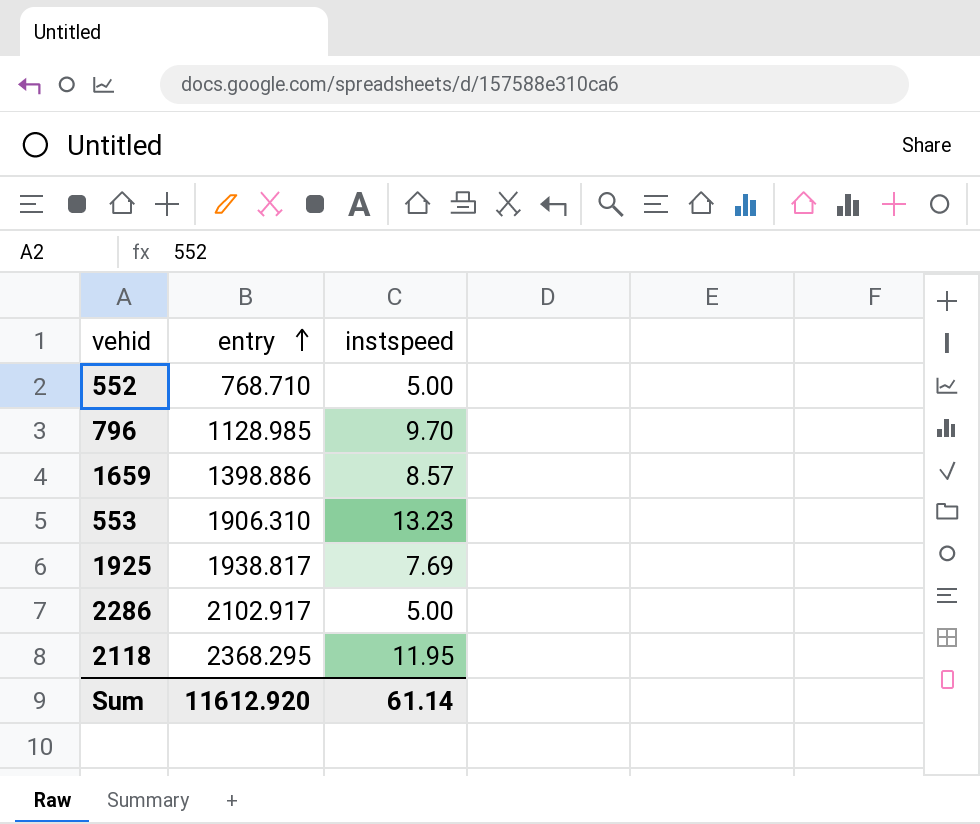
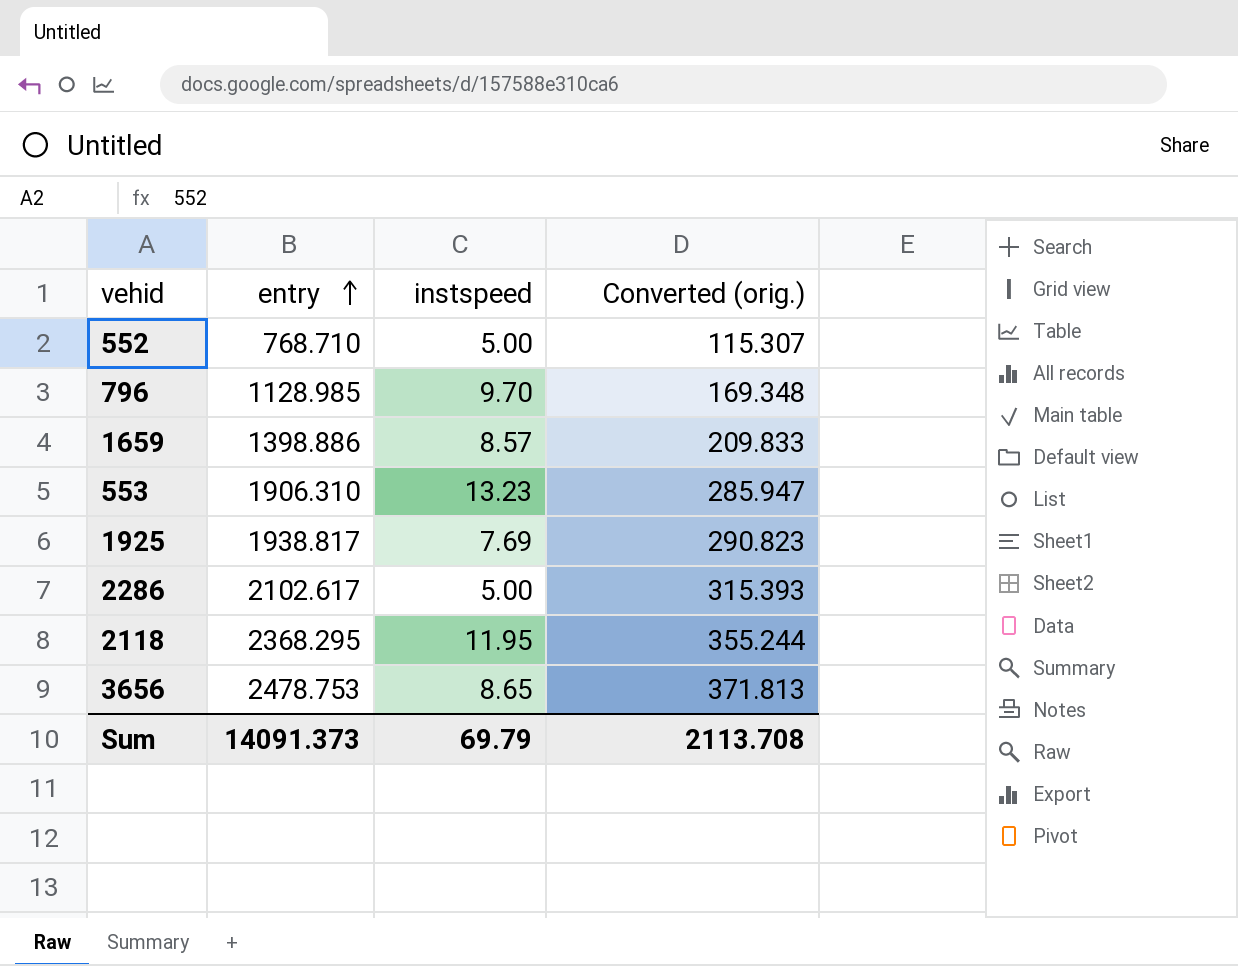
column Converted (orig.) | formula: none -> [entry] * 0.15
2286 | entry: 2102.917 -> 2102.617
row 3656: none -> 2478.753 | 8.65 | 371.813
Sum | entry: 11612.920 -> 14091.373
Sum | instspeed: 61.14 -> 69.79

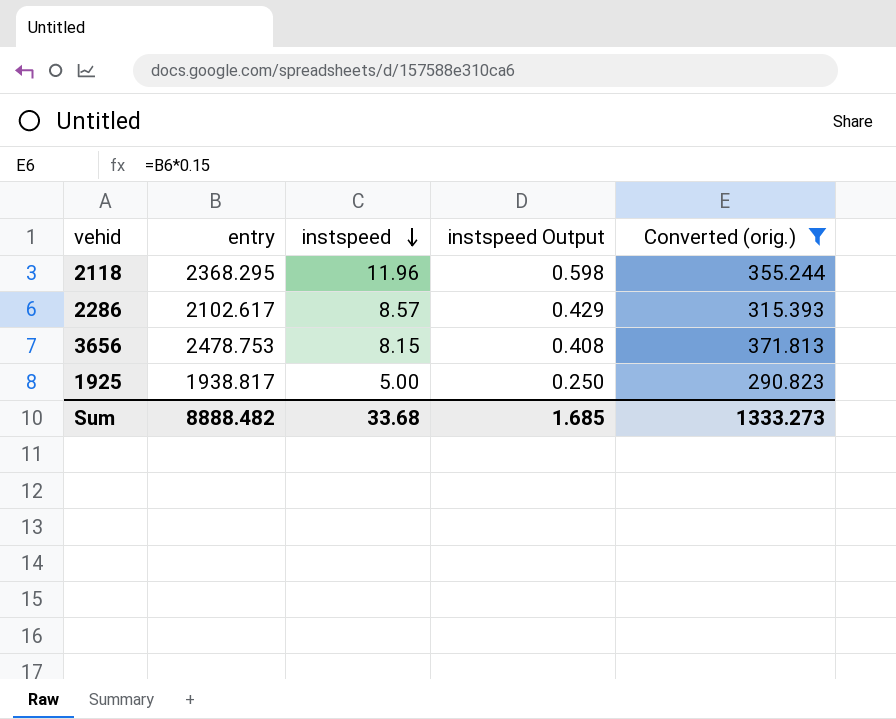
filter: none -> Converted (orig.) >= 290.823
row order: entry ascending -> instspeed descending
column instspeed Output | formula: none -> [instspeed] * 0.05
2118 | instspeed: 11.95 -> 11.96
2286 | instspeed: 5.00 -> 8.57
3656 | instspeed: 8.65 -> 8.15
1925 | instspeed: 7.69 -> 5.00
Sum | entry: 14091.373 -> 8888.482
Sum | instspeed: 69.79 -> 33.68
Sum | Converted (orig.): 2113.708 -> 1333.273

